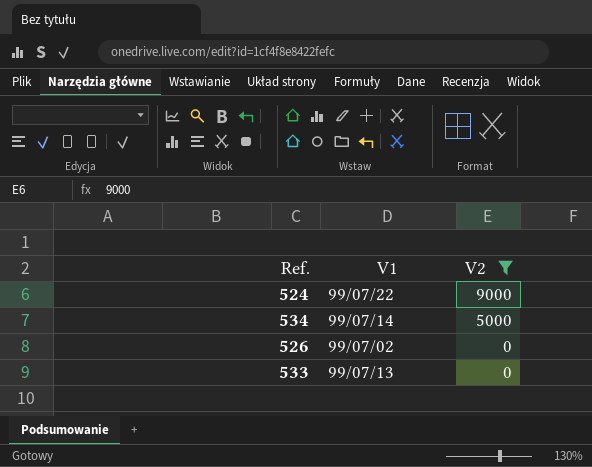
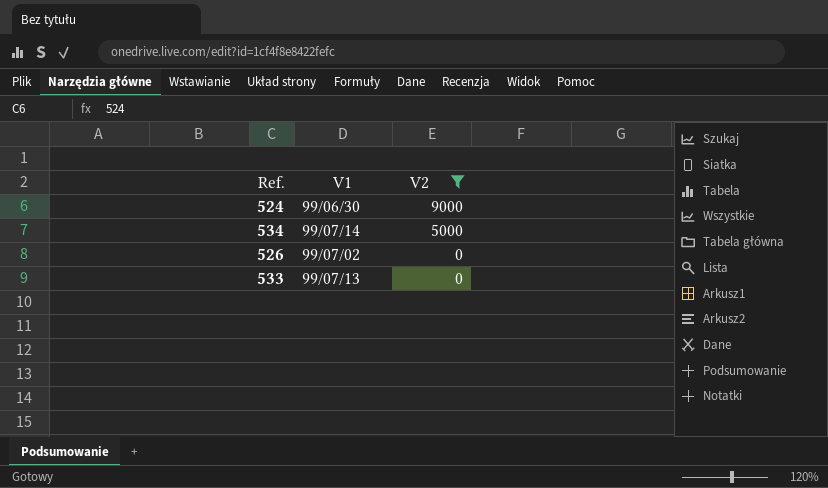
524 | V1: 99/07/22 -> 99/06/30

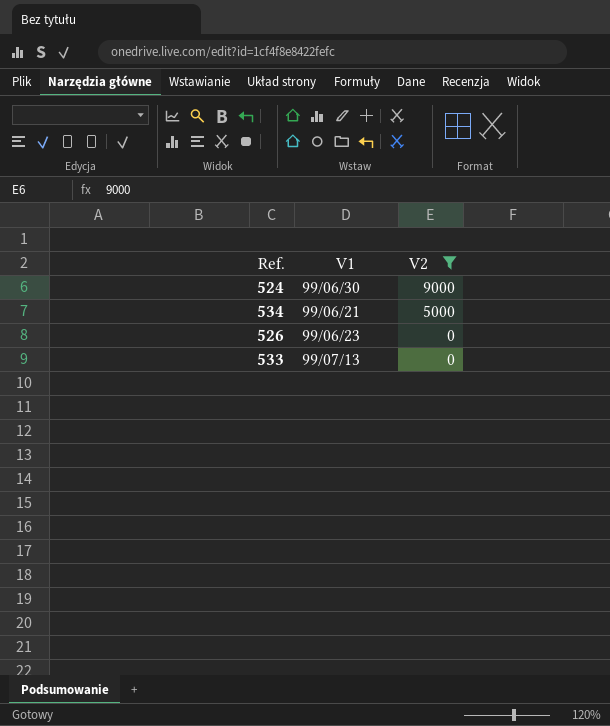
534 | V1: 99/07/14 -> 99/06/21
526 | V1: 99/07/02 -> 99/06/23

